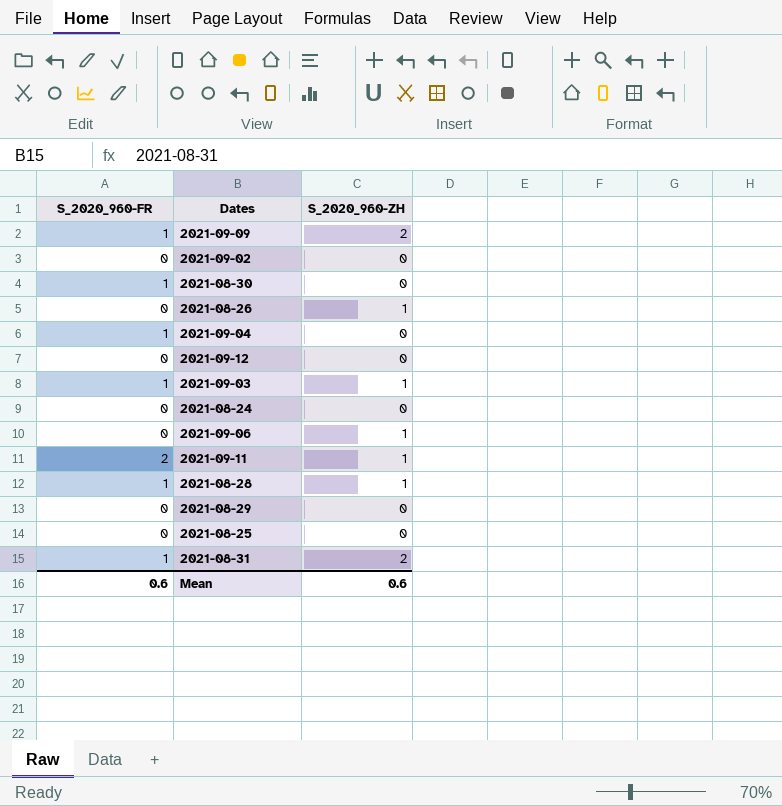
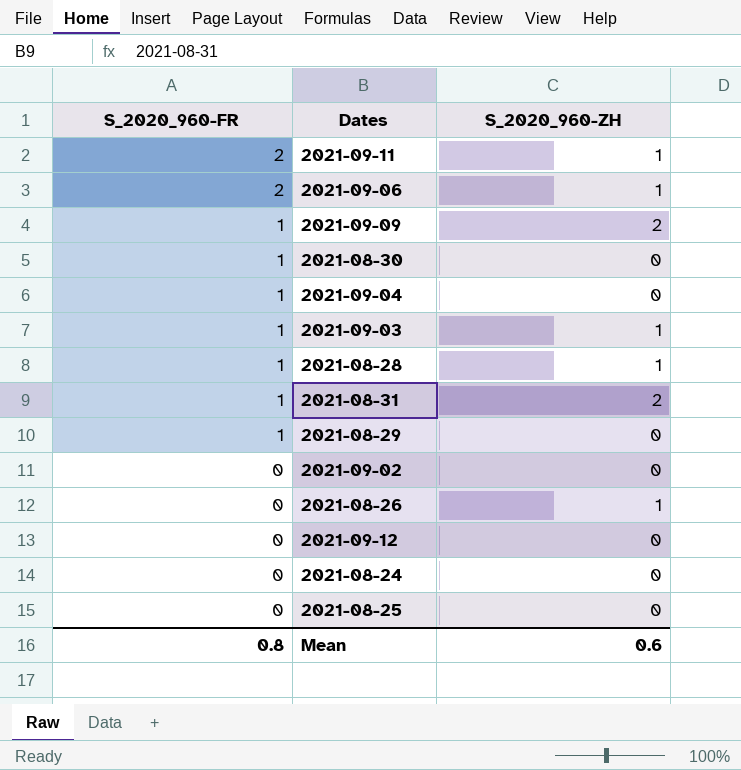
row order: none -> S_2020_960-FR descending
2021-09-06 | S_2020_960-FR: 0 -> 2
2021-08-29 | S_2020_960-FR: 0 -> 1
Mean | S_2020_960-FR: 0.6 -> 0.8

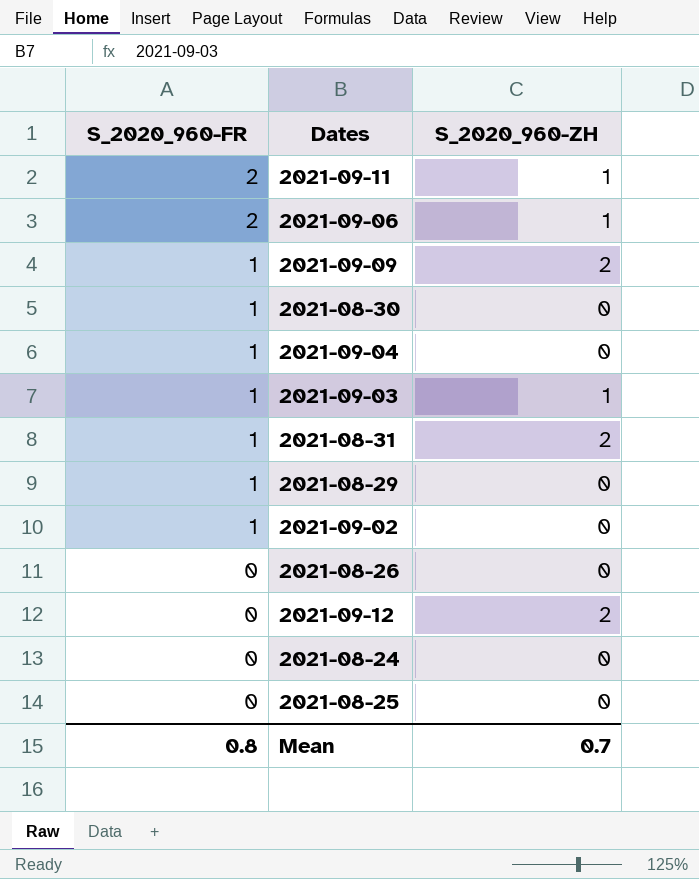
row 2021-08-28: 1 | 1 -> none
2021-09-02 | S_2020_960-FR: 0 -> 1
2021-08-26 | S_2020_960-ZH: 1 -> 0
2021-09-12 | S_2020_960-ZH: 0 -> 2
Mean | S_2020_960-ZH: 0.6 -> 0.7

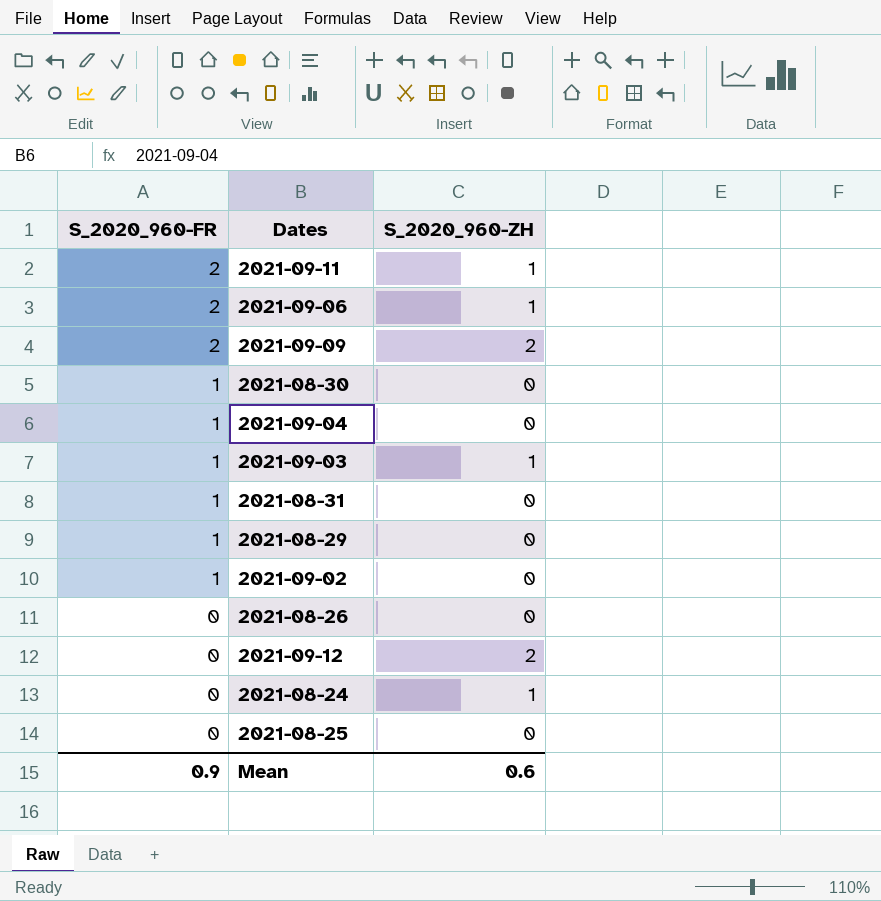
2021-09-09 | S_2020_960-FR: 1 -> 2
2021-08-31 | S_2020_960-ZH: 2 -> 0
2021-08-24 | S_2020_960-ZH: 0 -> 1
Mean | S_2020_960-FR: 0.8 -> 0.9
Mean | S_2020_960-ZH: 0.7 -> 0.6

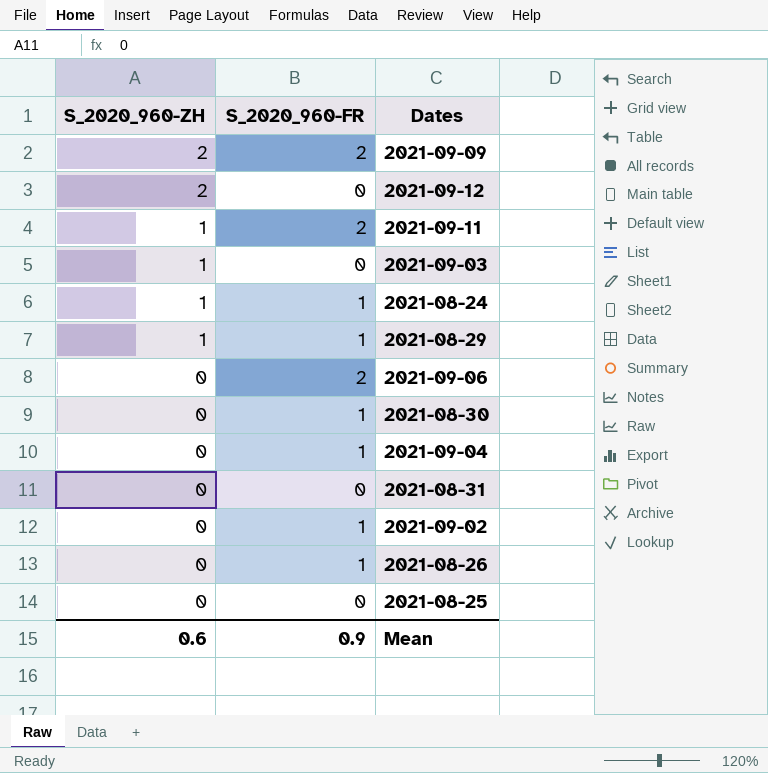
row order: S_2020_960-FR descending -> S_2020_960-ZH descending
column S_2020_960-ZH | position: 3 -> 1
2021-09-03 | S_2020_960-FR: 1 -> 0
2021-08-24 | S_2020_960-FR: 0 -> 1
2021-08-29 | S_2020_960-ZH: 0 -> 1
2021-09-06 | S_2020_960-ZH: 1 -> 0
2021-08-31 | S_2020_960-FR: 1 -> 0
2021-08-26 | S_2020_960-FR: 0 -> 1

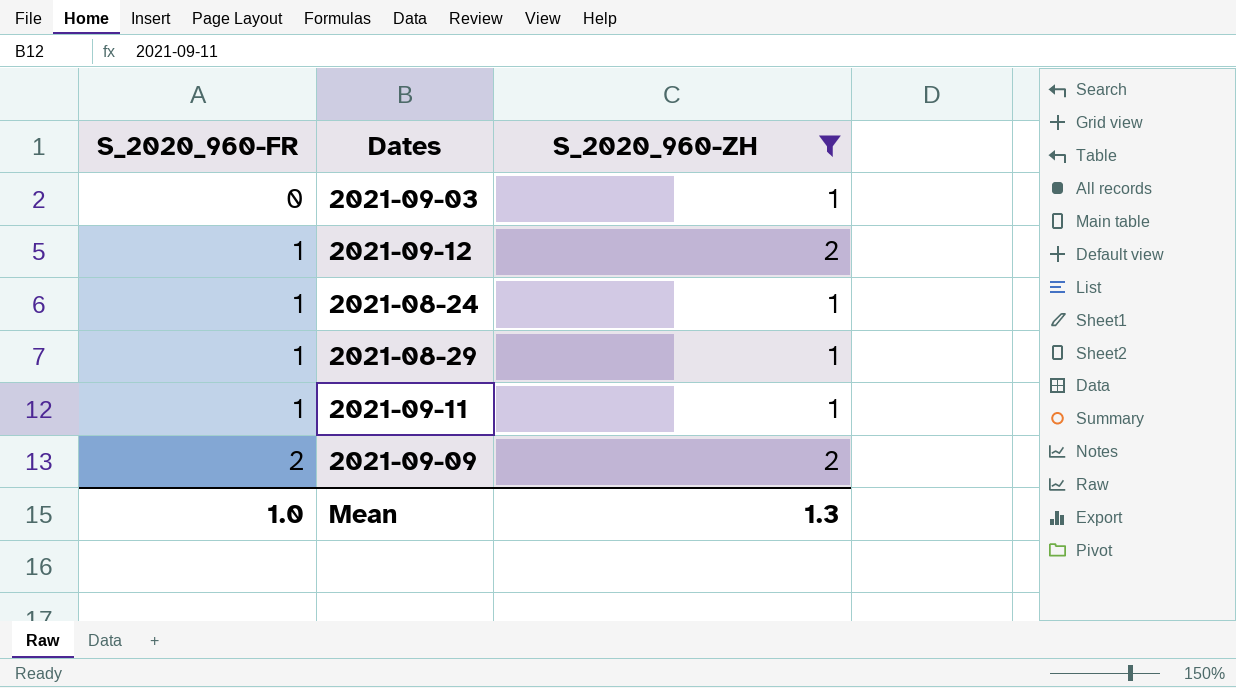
filter: none -> S_2020_960-ZH != 0
row order: S_2020_960-ZH descending -> S_2020_960-FR ascending
column S_2020_960-ZH | position: 1 -> 3
2021-09-12 | S_2020_960-FR: 0 -> 1
2021-09-11 | S_2020_960-FR: 2 -> 1
Mean | S_2020_960-FR: 0.9 -> 1.0
Mean | S_2020_960-ZH: 0.6 -> 1.3

